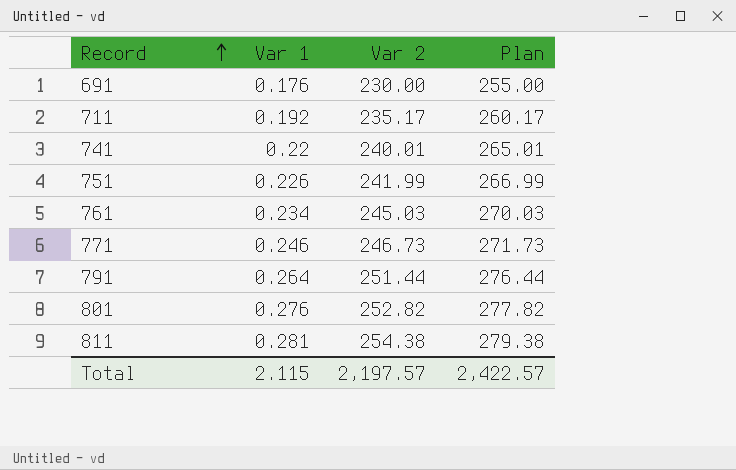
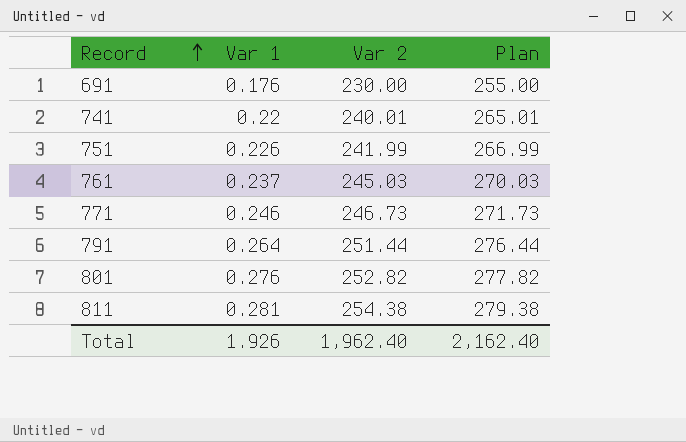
row 711: 0.192 | 235.17 | 260.17 -> none
761 | Var 1: 0.234 -> 0.237
Total | Var 1: 2.115 -> 1.926
Total | Var 2: 2,197.57 -> 1,962.40
Total | Plan: 2,422.57 -> 2,162.40

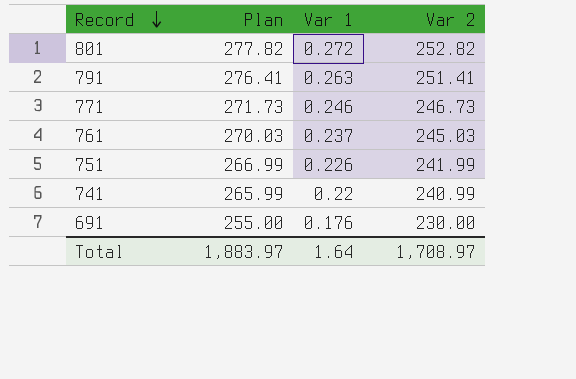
row order: Record ascending -> Record descending
column Plan | position: 4 -> 2
row 811: 0.281 | 254.38 | 279.38 -> none
801 | Var 1: 0.276 -> 0.272
791 | Plan: 276.44 -> 276.41
791 | Var 1: 0.264 -> 0.263
791 | Var 2: 251.44 -> 251.41
741 | Plan: 265.01 -> 265.99
741 | Var 2: 240.01 -> 240.99
Total | Plan: 2,162.40 -> 1,883.97
Total | Var 1: 1.926 -> 1.64
Total | Var 2: 1,962.40 -> 1,708.97

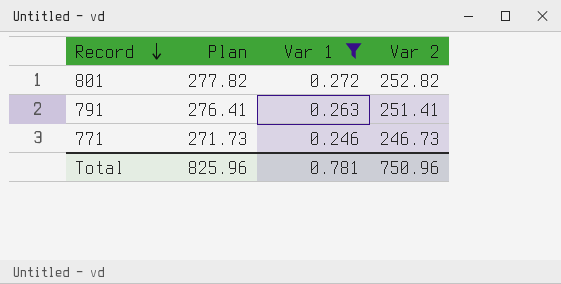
filter: none -> Var 1 >= 0.246
Total | Plan: 1,883.97 -> 825.96
Total | Var 1: 1.64 -> 0.781
Total | Var 2: 1,708.97 -> 750.96

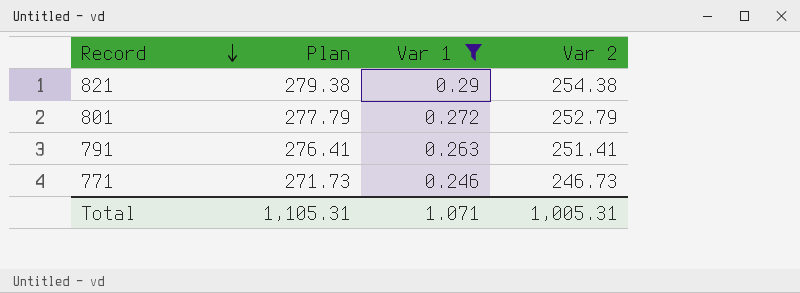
row 821: none -> 279.38 | 0.29 | 254.38
801 | Plan: 277.82 -> 277.79
801 | Var 2: 252.82 -> 252.79
Total | Plan: 825.96 -> 1,105.31
Total | Var 1: 0.781 -> 1.071
Total | Var 2: 750.96 -> 1,005.31

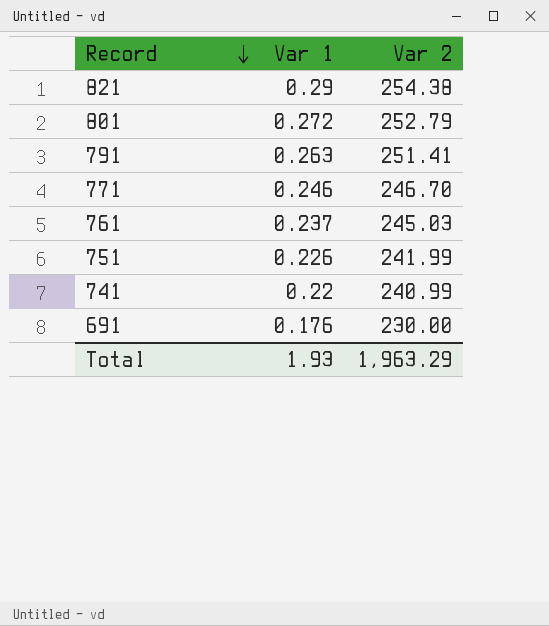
filter: Var 1 >= 0.246 -> none
column Plan | formula: [Var 2] + 25 -> none
771 | Var 2: 246.73 -> 246.70
Total | Var 1: 1.071 -> 1.93
Total | Var 2: 1,005.31 -> 1,963.29

